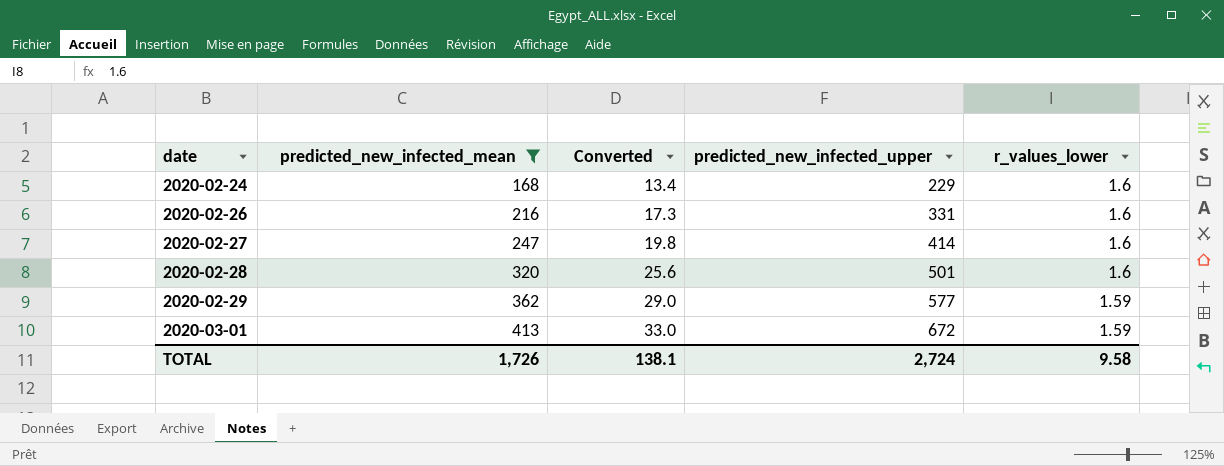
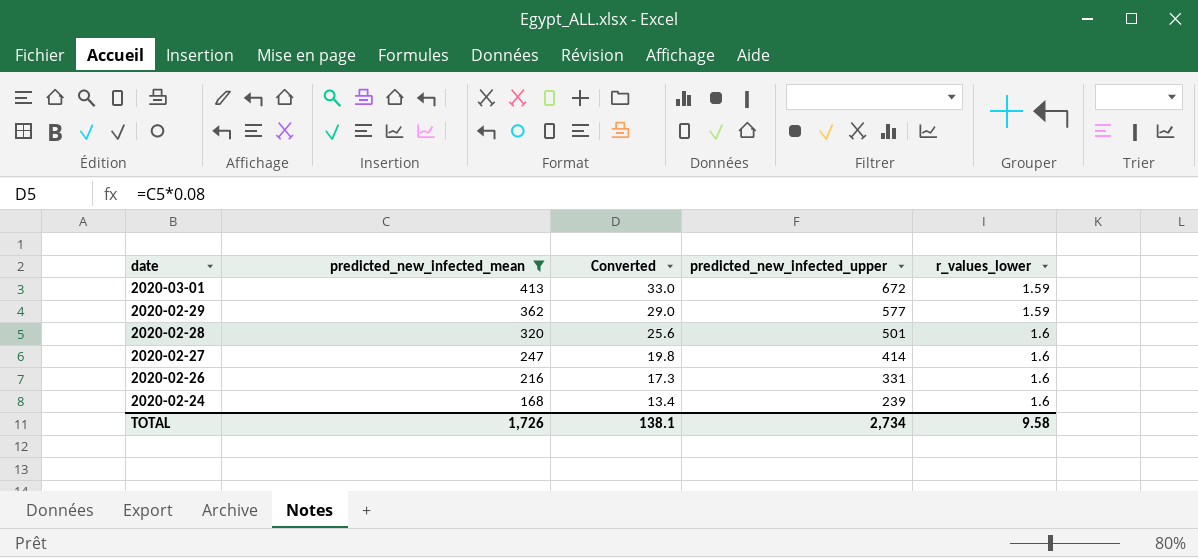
row order: date ascending -> date descending
2020-02-24 | predicted_new_infected_upper: 229 -> 239
TOTAL | predicted_new_infected_upper: 2,724 -> 2,734

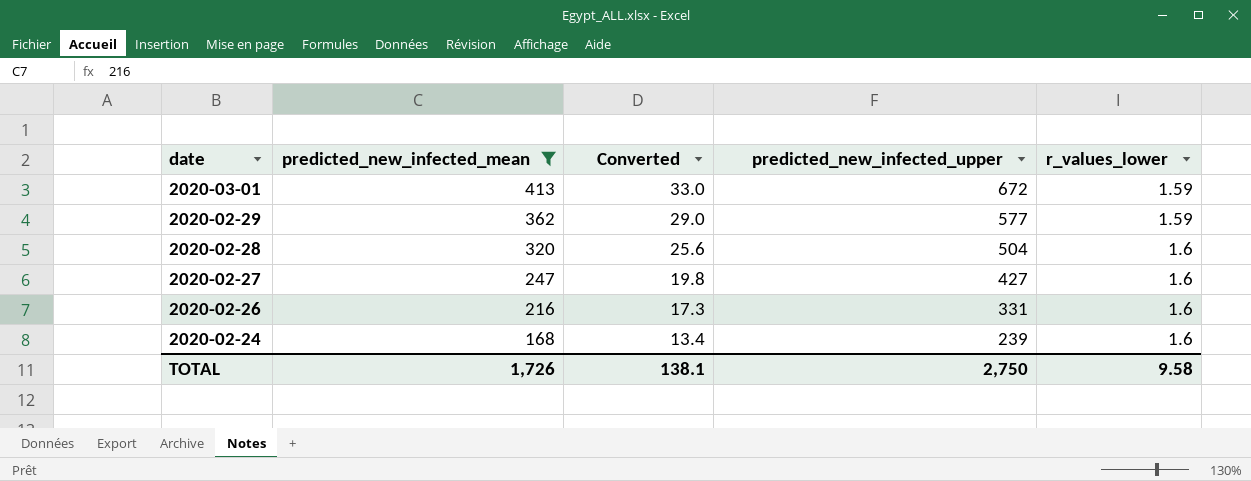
2020-02-28 | predicted_new_infected_upper: 501 -> 504
2020-02-27 | predicted_new_infected_upper: 414 -> 427
TOTAL | predicted_new_infected_upper: 2,734 -> 2,750

